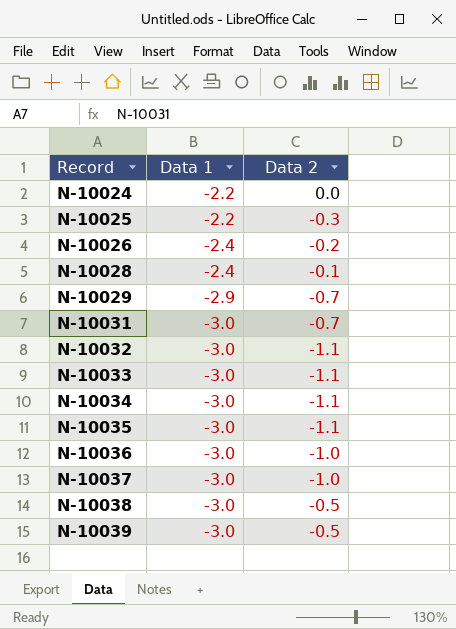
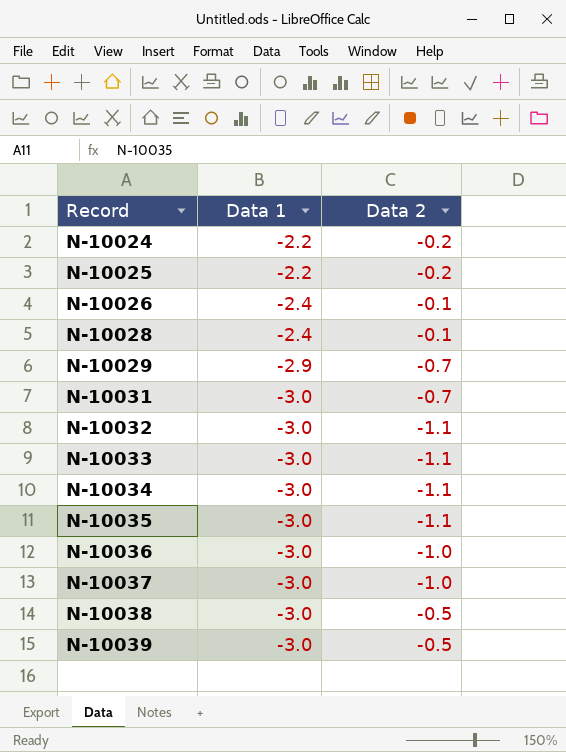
N-10024 | Data 2: 0.0 -> -0.2
N-10025 | Data 2: -0.3 -> -0.2
N-10026 | Data 2: -0.2 -> -0.1

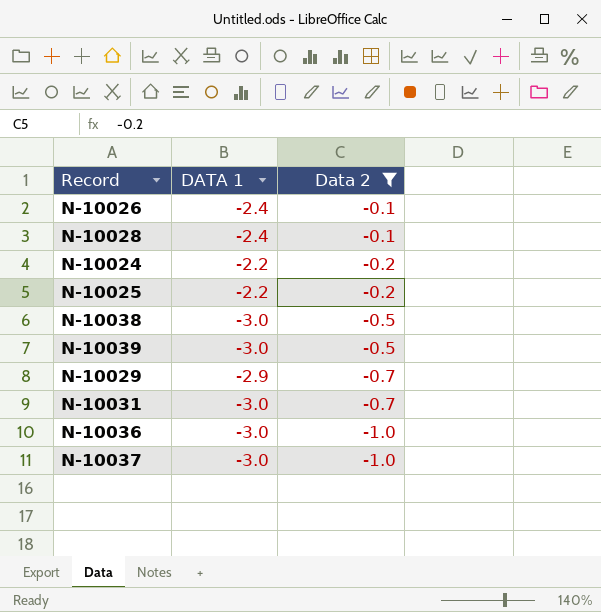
filter: none -> Data 2 != -1.1
row order: Record ascending -> Data 2 descending
column name: Data 1 -> DATA 1

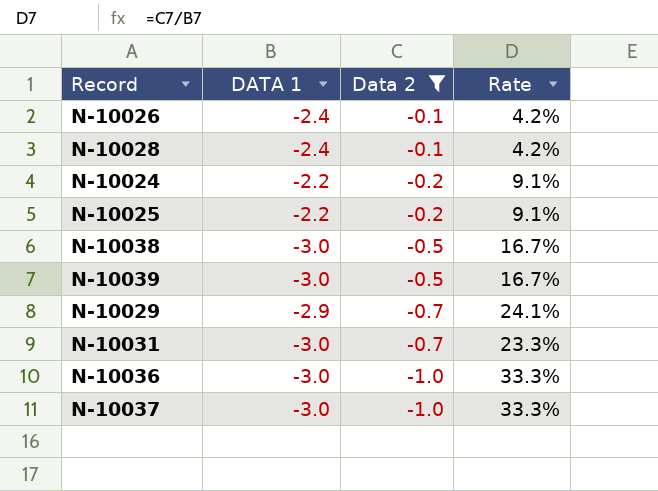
column Rate | formula: none -> [Data 2] / [DATA 1]

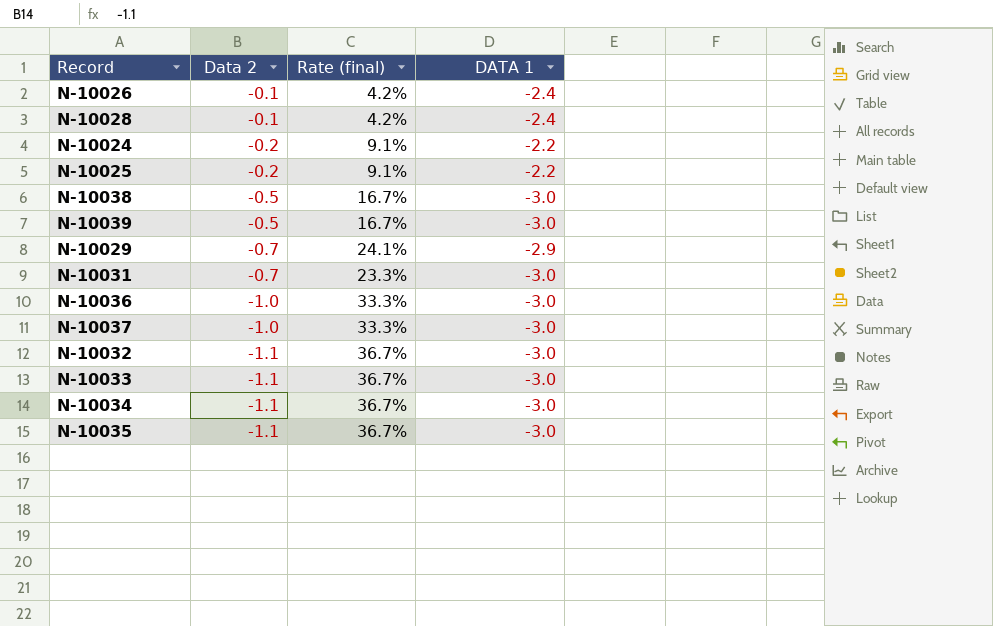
filter: Data 2 != -1.1 -> none
column name: Rate -> Rate (final)
column DATA 1 | position: 2 -> 4

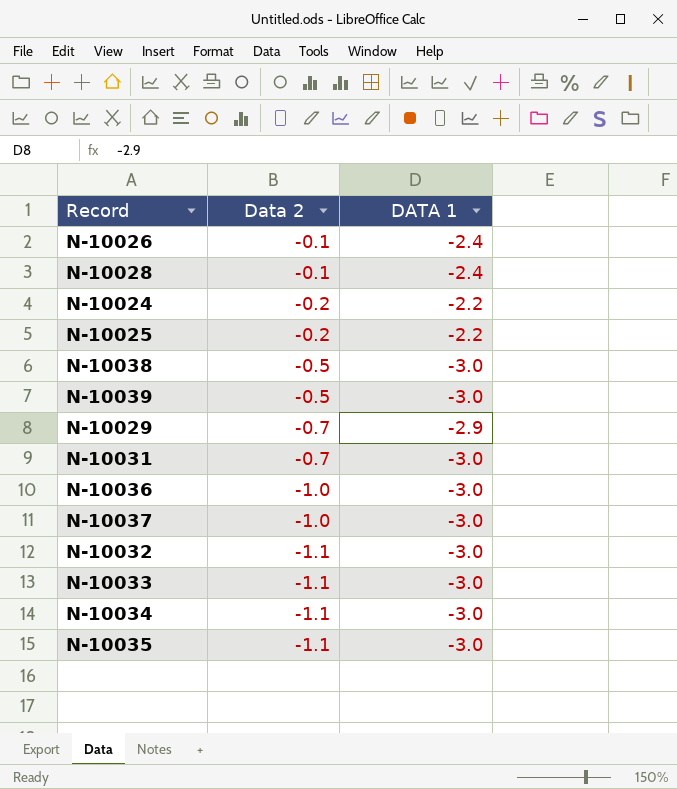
column Rate (final) | formula: [Data 2] / [DATA 1] -> none

